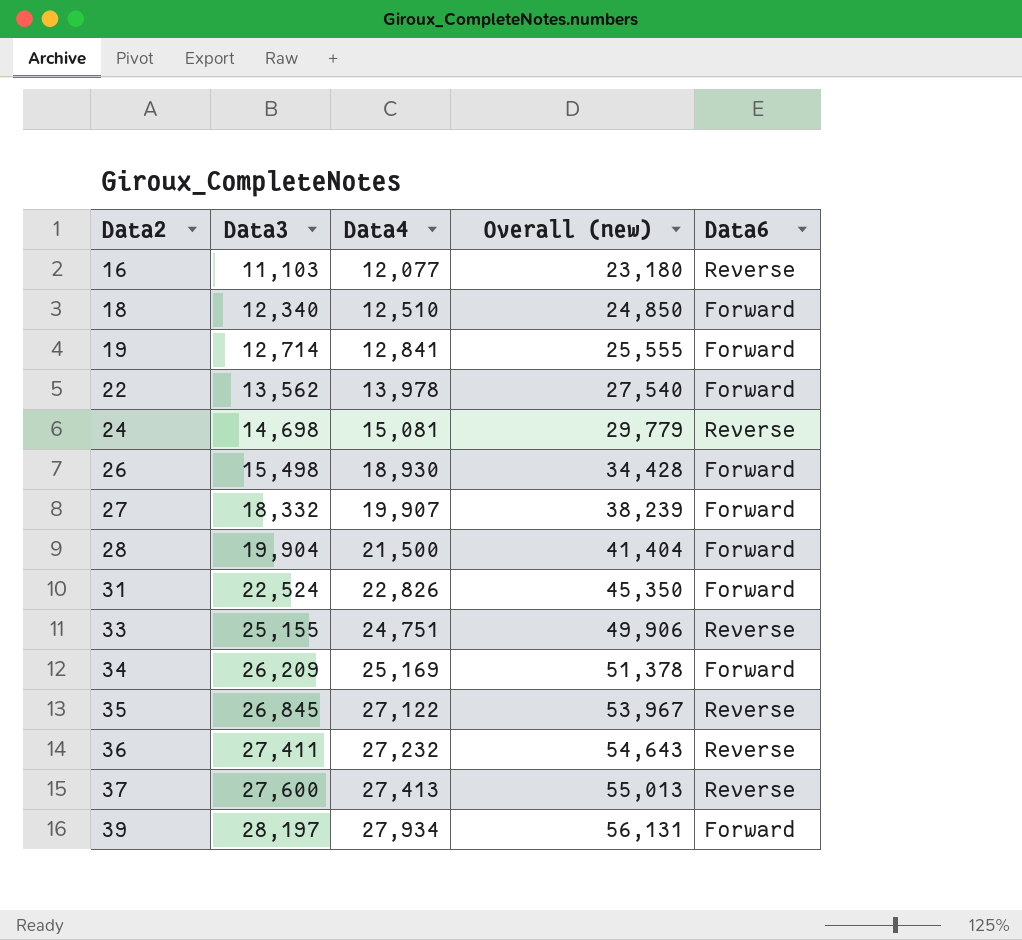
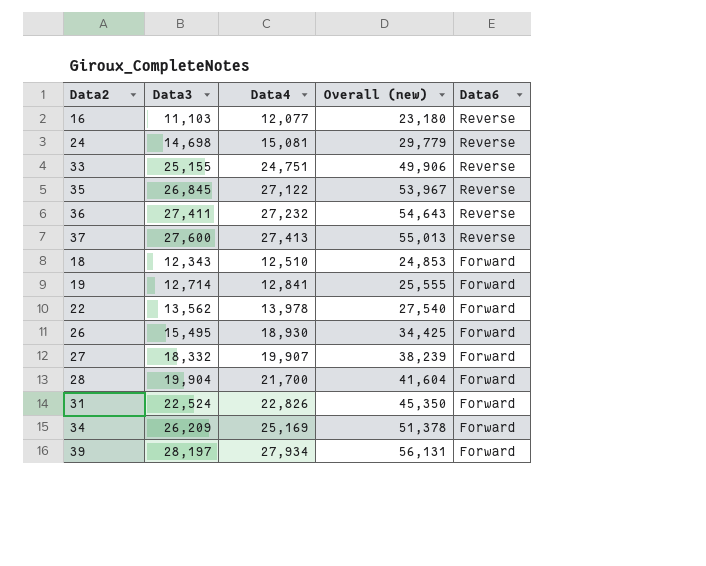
row order: Data2 ascending -> Data6 descending
18 | Data3: 12,340 -> 12,343
18 | Overall (new): 24,850 -> 24,853
26 | Data3: 15,498 -> 15,495
26 | Overall (new): 34,428 -> 34,425
28 | Data4: 21,500 -> 21,700
28 | Overall (new): 41,404 -> 41,604

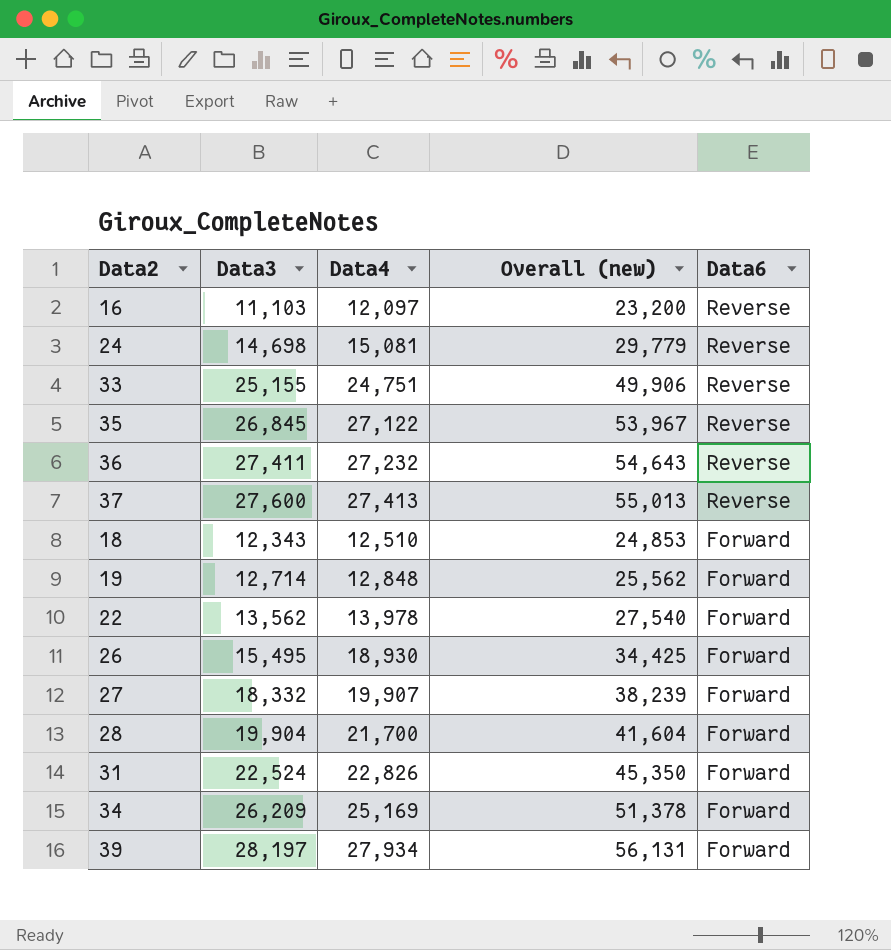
16 | Data4: 12,077 -> 12,097
16 | Overall (new): 23,180 -> 23,200
19 | Data4: 12,841 -> 12,848
19 | Overall (new): 25,555 -> 25,562

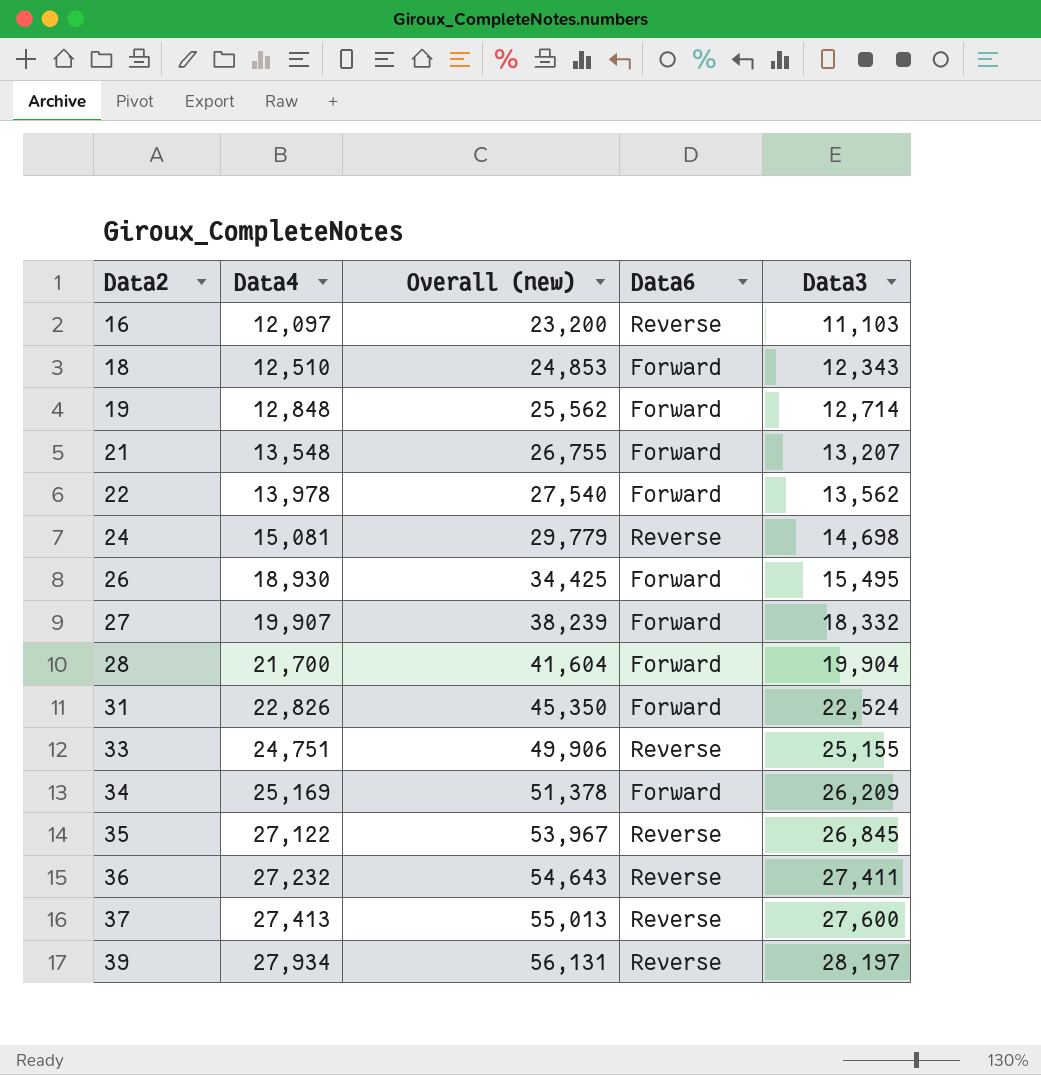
row order: Data6 descending -> Data2 ascending
column Data3 | position: 2 -> 5
row 21: none -> 13,548 | 26,755 | Forward | 13,207
39 | Data6: Forward -> Reverse

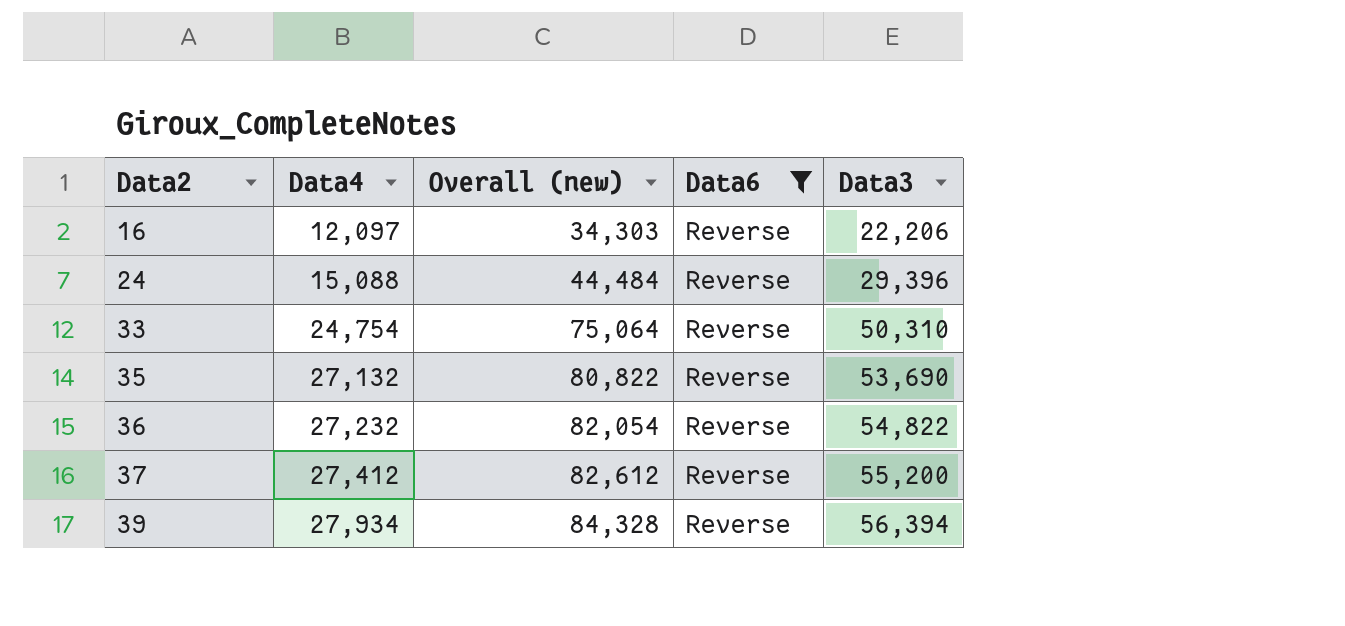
filter: none -> Data6 = Reverse
16 | Overall (new): 23,200 -> 34,303
16 | Data3: 11,103 -> 22,206
24 | Data4: 15,081 -> 15,088
24 | Overall (new): 29,779 -> 44,484
24 | Data3: 14,698 -> 29,396
33 | Data4: 24,751 -> 24,754
33 | Overall (new): 49,906 -> 75,064
33 | Data3: 25,155 -> 50,310
35 | Data4: 27,122 -> 27,132
35 | Overall (new): 53,967 -> 80,822
35 | Data3: 26,845 -> 53,690
36 | Overall (new): 54,643 -> 82,054
36 | Data3: 27,411 -> 54,822
37 | Data4: 27,413 -> 27,412
37 | Overall (new): 55,013 -> 82,612
37 | Data3: 27,600 -> 55,200
39 | Overall (new): 56,131 -> 84,328
39 | Data3: 28,197 -> 56,394

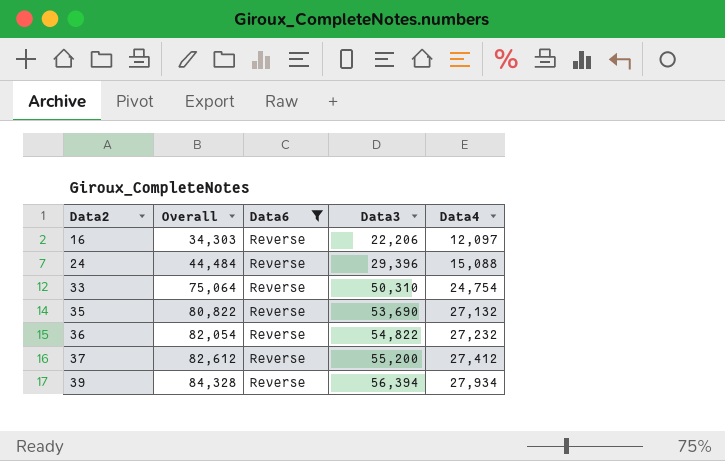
column name: Overall (new) -> Overall
column Data4 | position: 2 -> 5

